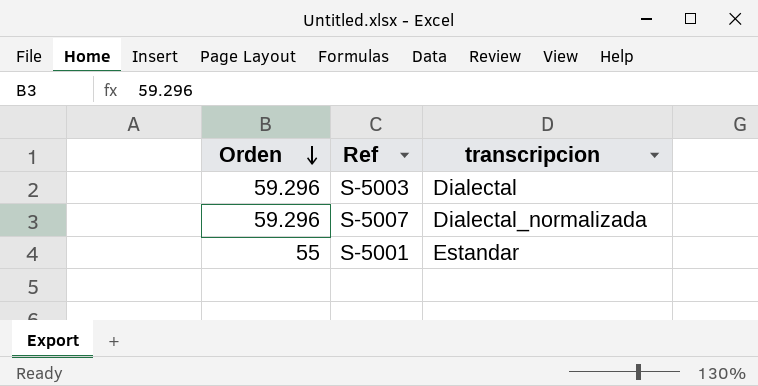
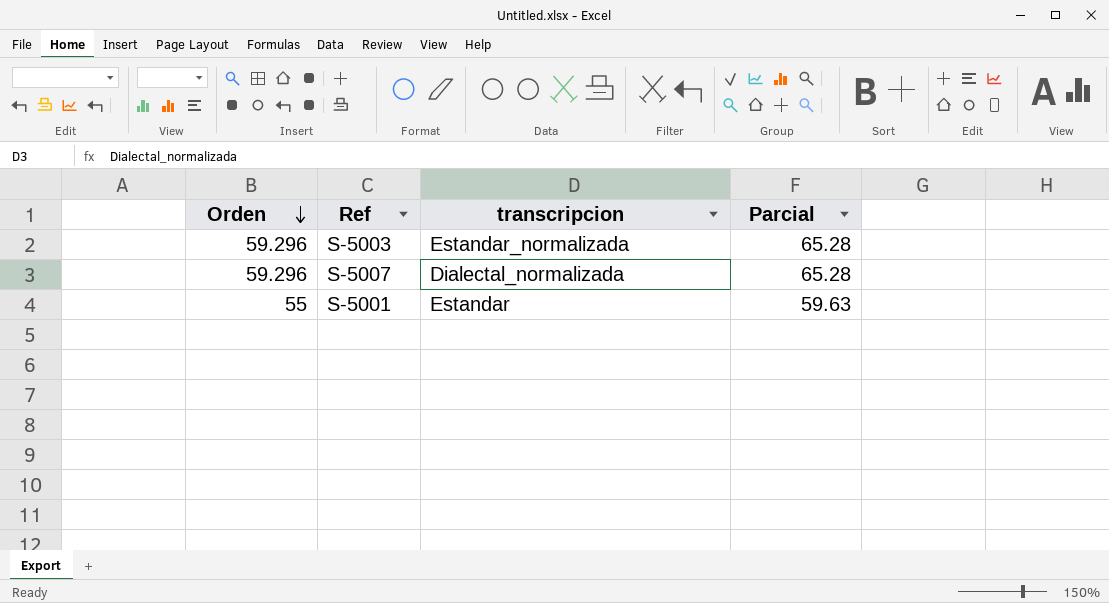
column Parcial | position: none -> 4
S-5003 | transcripcion: Dialectal -> Estandar_normalizada

